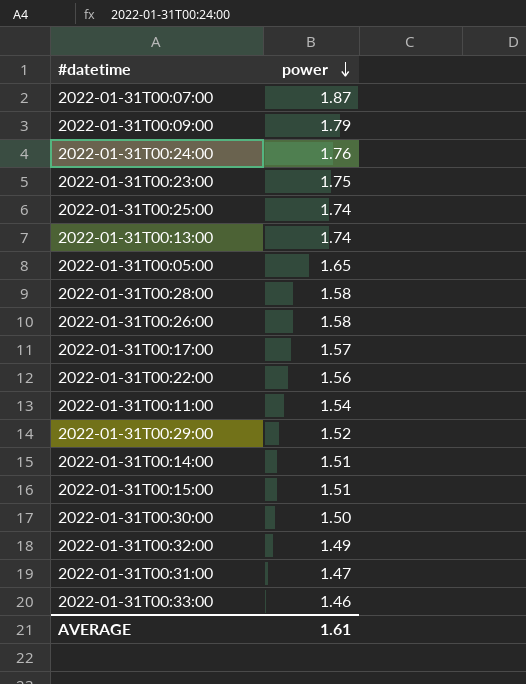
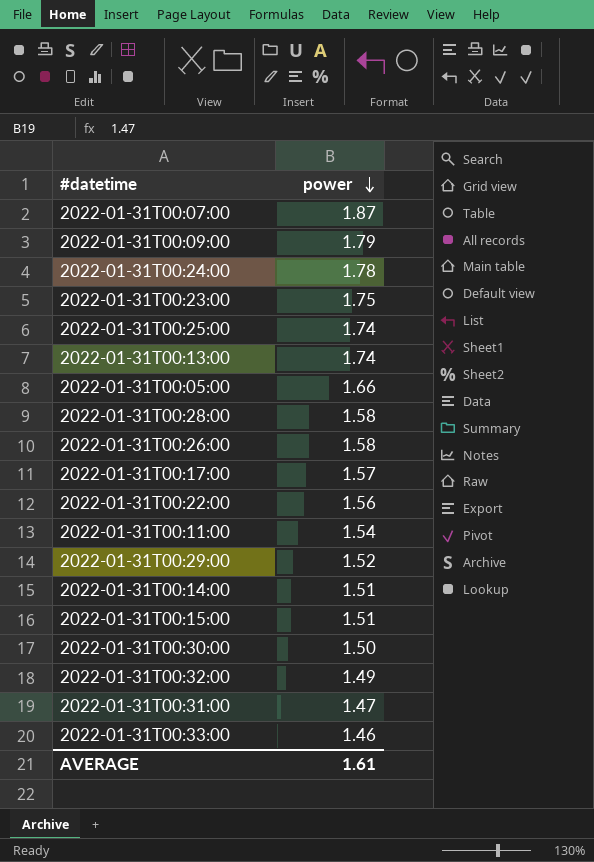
2022-01-31T00:24:00 | power: 1.76 -> 1.78
2022-01-31T00:05:00 | power: 1.65 -> 1.66

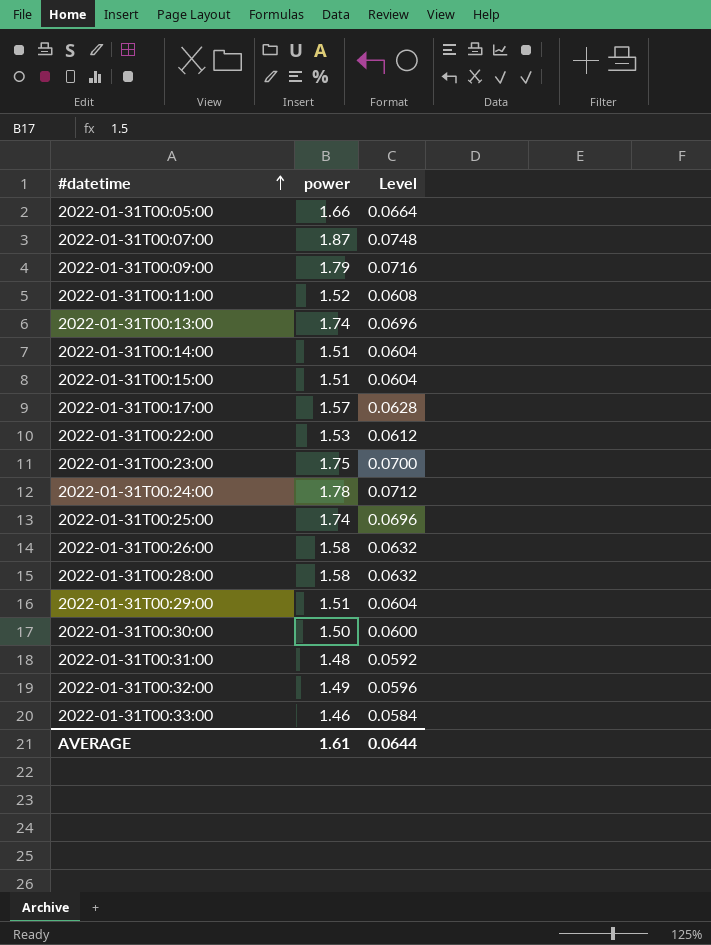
row order: power descending -> #datetime ascending
column Level | formula: none -> [power] * 0.04
2022-01-31T00:11:00 | power: 1.54 -> 1.52
2022-01-31T00:22:00 | power: 1.56 -> 1.53
2022-01-31T00:29:00 | power: 1.52 -> 1.51
2022-01-31T00:31:00 | power: 1.47 -> 1.48

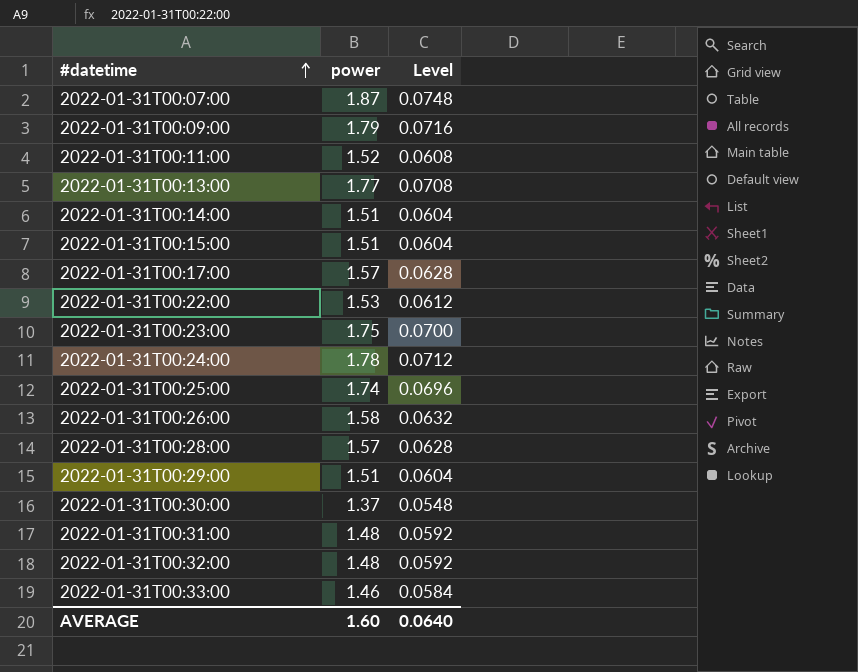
row 2022-01-31T00:05:00: 1.66 | 0.0664 -> none
2022-01-31T00:13:00 | power: 1.74 -> 1.77
2022-01-31T00:13:00 | Level: 0.0696 -> 0.0708
2022-01-31T00:28:00 | power: 1.58 -> 1.57
2022-01-31T00:28:00 | Level: 0.0632 -> 0.0628
2022-01-31T00:30:00 | power: 1.50 -> 1.37
2022-01-31T00:30:00 | Level: 0.0600 -> 0.0548
2022-01-31T00:32:00 | power: 1.49 -> 1.48
2022-01-31T00:32:00 | Level: 0.0596 -> 0.0592
AVERAGE | power: 1.61 -> 1.60
AVERAGE | Level: 0.0644 -> 0.0640

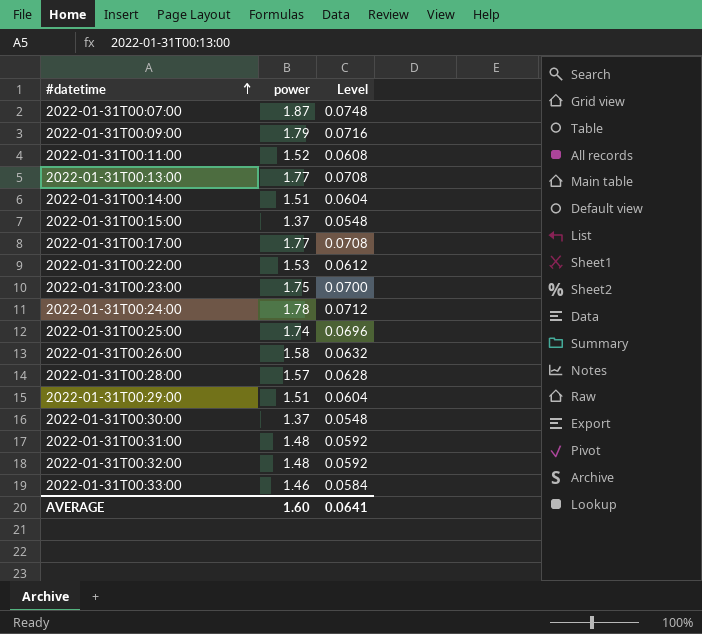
2022-01-31T00:15:00 | power: 1.51 -> 1.37
2022-01-31T00:15:00 | Level: 0.0604 -> 0.0548
2022-01-31T00:17:00 | power: 1.57 -> 1.77
2022-01-31T00:17:00 | Level: 0.0628 -> 0.0708
AVERAGE | Level: 0.0640 -> 0.0641

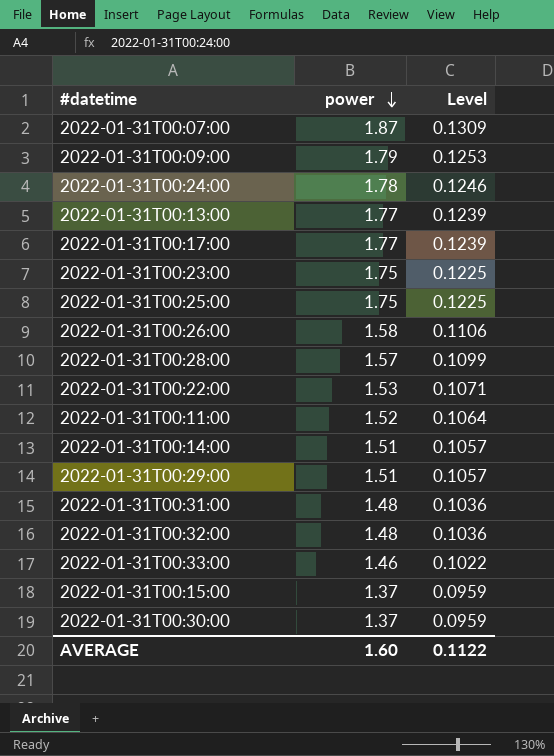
row order: #datetime ascending -> power descending
column Level | formula: [power] * 0.04 -> [power] * 0.07
2022-01-31T00:25:00 | power: 1.74 -> 1.75
AVERAGE | Level: 0.0641 -> 0.1122

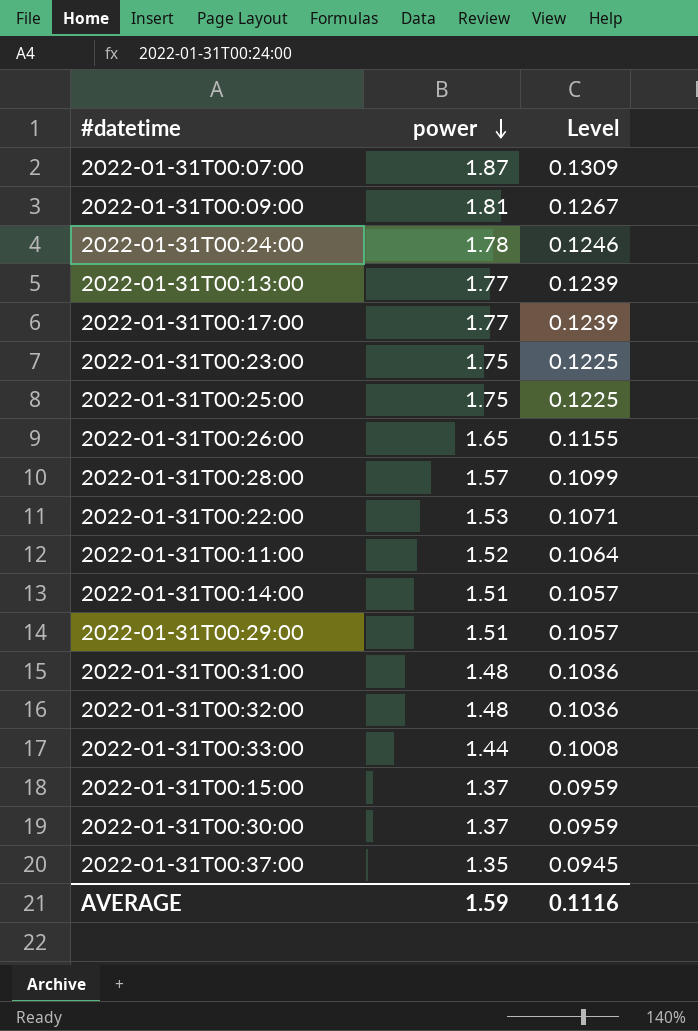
2022-01-31T00:09:00 | power: 1.79 -> 1.81
2022-01-31T00:09:00 | Level: 0.1253 -> 0.1267
2022-01-31T00:26:00 | power: 1.58 -> 1.65
2022-01-31T00:26:00 | Level: 0.1106 -> 0.1155
2022-01-31T00:33:00 | power: 1.46 -> 1.44
2022-01-31T00:33:00 | Level: 0.1022 -> 0.1008
row 2022-01-31T00:37:00: none -> 1.35 | 0.0945
AVERAGE | power: 1.60 -> 1.59
AVERAGE | Level: 0.1122 -> 0.1116

